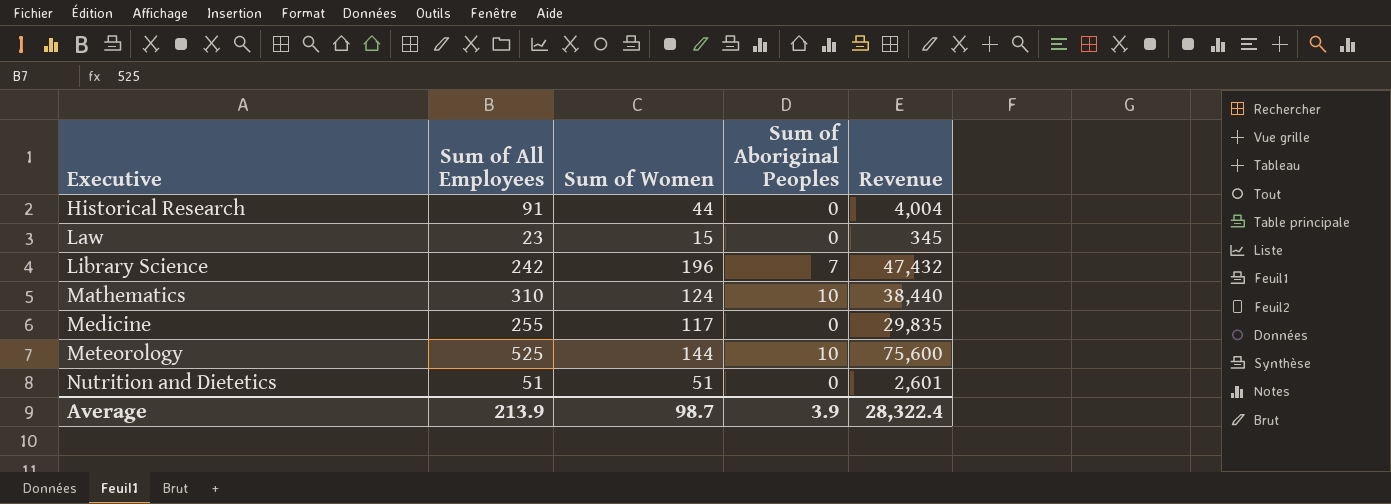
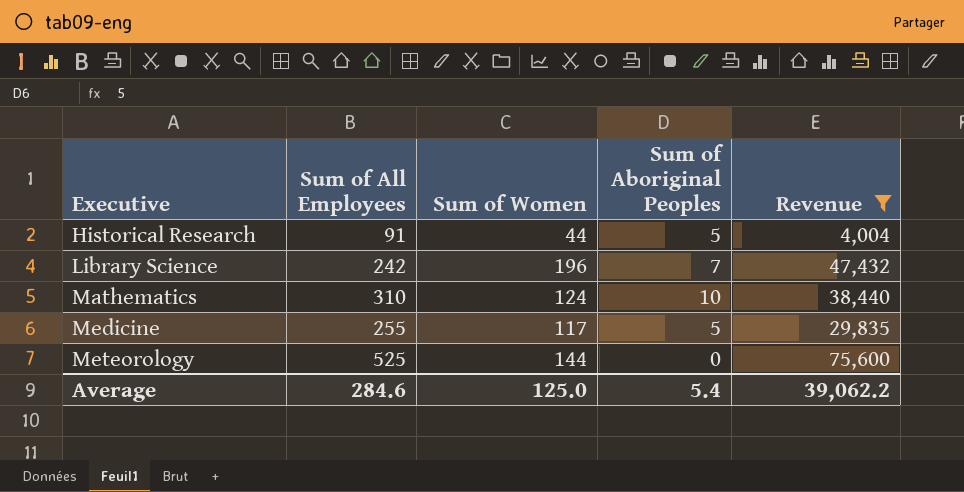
filter: none -> Revenue >= 4,004
Historical Research | Sum of Aboriginal Peoples: 0 -> 5
Medicine | Sum of Aboriginal Peoples: 0 -> 5
Meteorology | Sum of Aboriginal Peoples: 10 -> 0
Average | Sum of All Employees: 213.9 -> 284.6
Average | Sum of Women: 98.7 -> 125.0
Average | Sum of Aboriginal Peoples: 3.9 -> 5.4
Average | Revenue: 28,322.4 -> 39,062.2

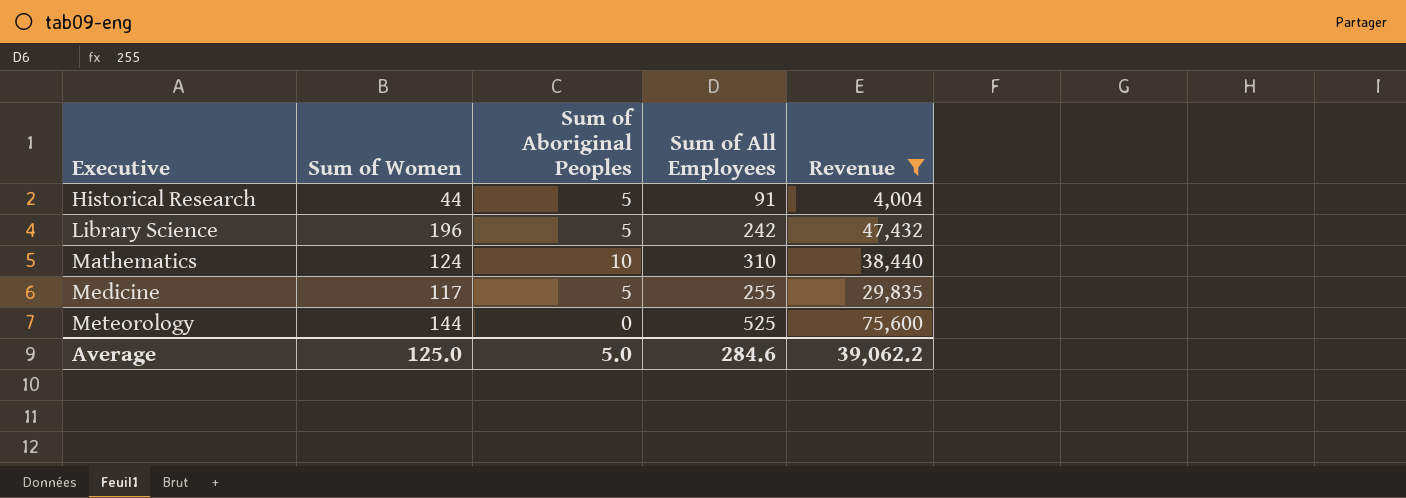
column Sum of All Employees | position: 2 -> 4
Library Science | Sum of Aboriginal Peoples: 7 -> 5
Average | Sum of Aboriginal Peoples: 5.4 -> 5.0

